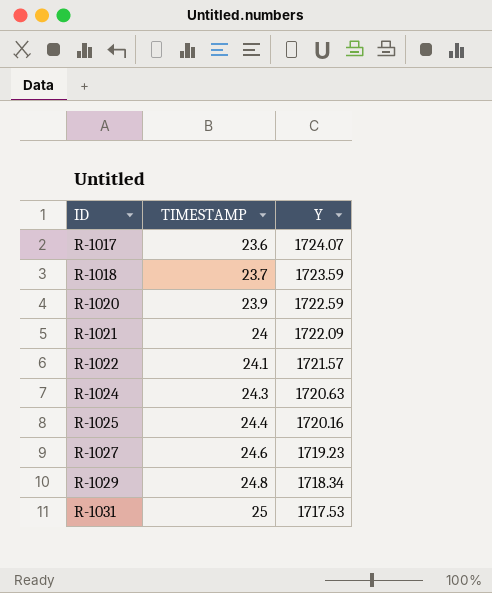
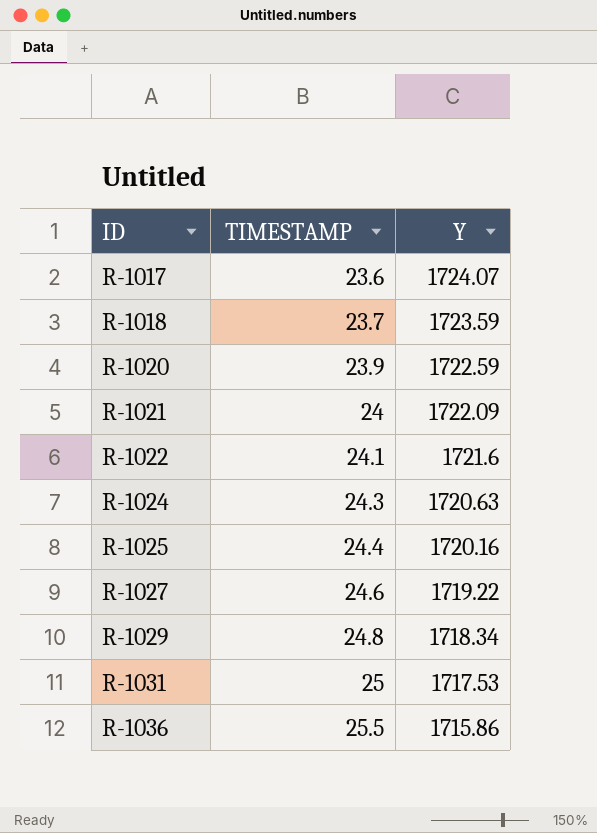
R-1022 | Y: 1721.57 -> 1721.6
R-1027 | Y: 1719.23 -> 1719.22
row R-1036: none -> 25.5 | 1715.86

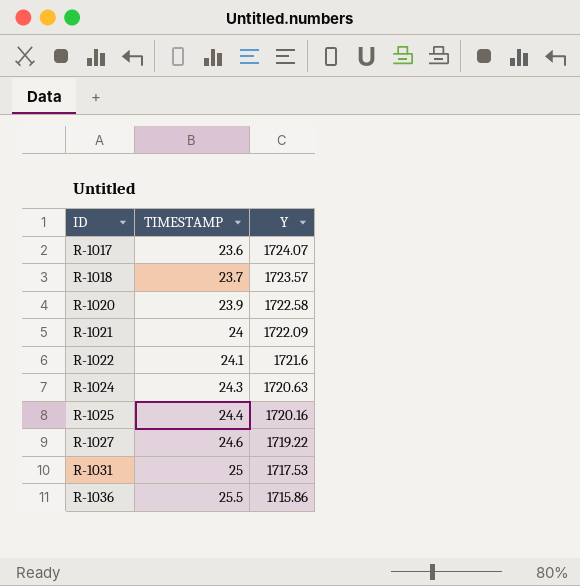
row R-1029: 24.8 | 1718.34 -> none
R-1018 | Y: 1723.59 -> 1723.57
R-1020 | Y: 1722.59 -> 1722.58

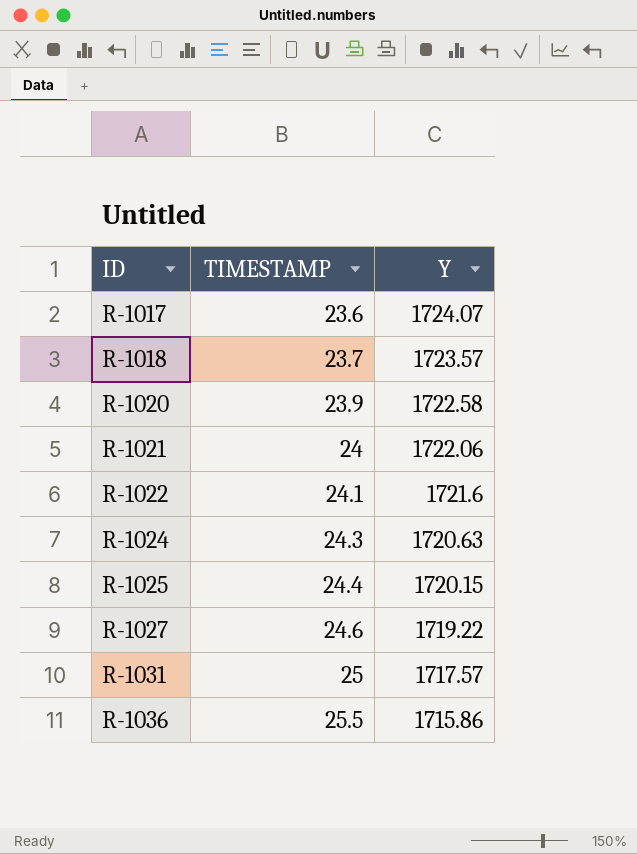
R-1021 | Y: 1722.09 -> 1722.06
R-1025 | Y: 1720.16 -> 1720.15
R-1031 | Y: 1717.53 -> 1717.57

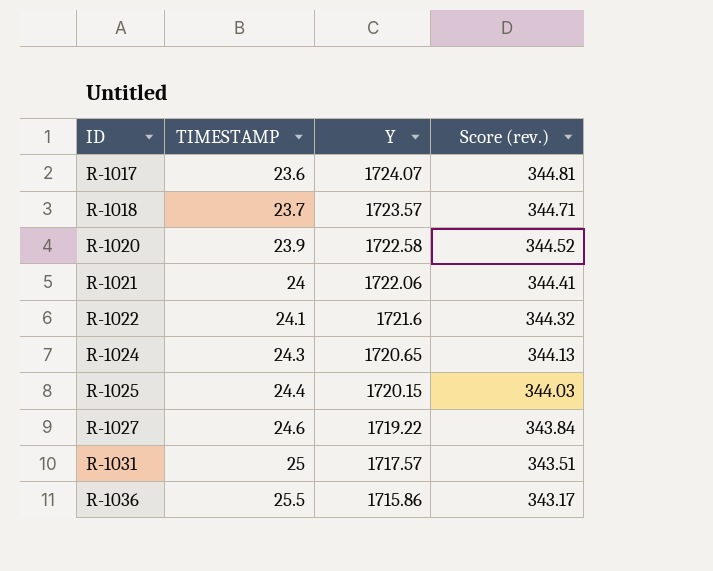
column Score (rev.) | formula: none -> [Y] * 0.2
R-1024 | Y: 1720.63 -> 1720.65

